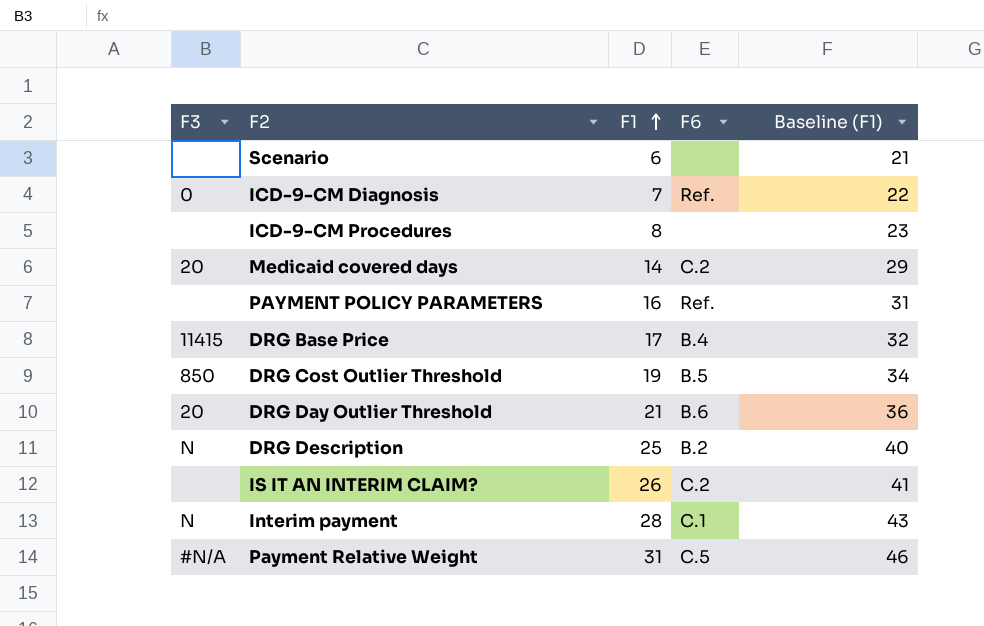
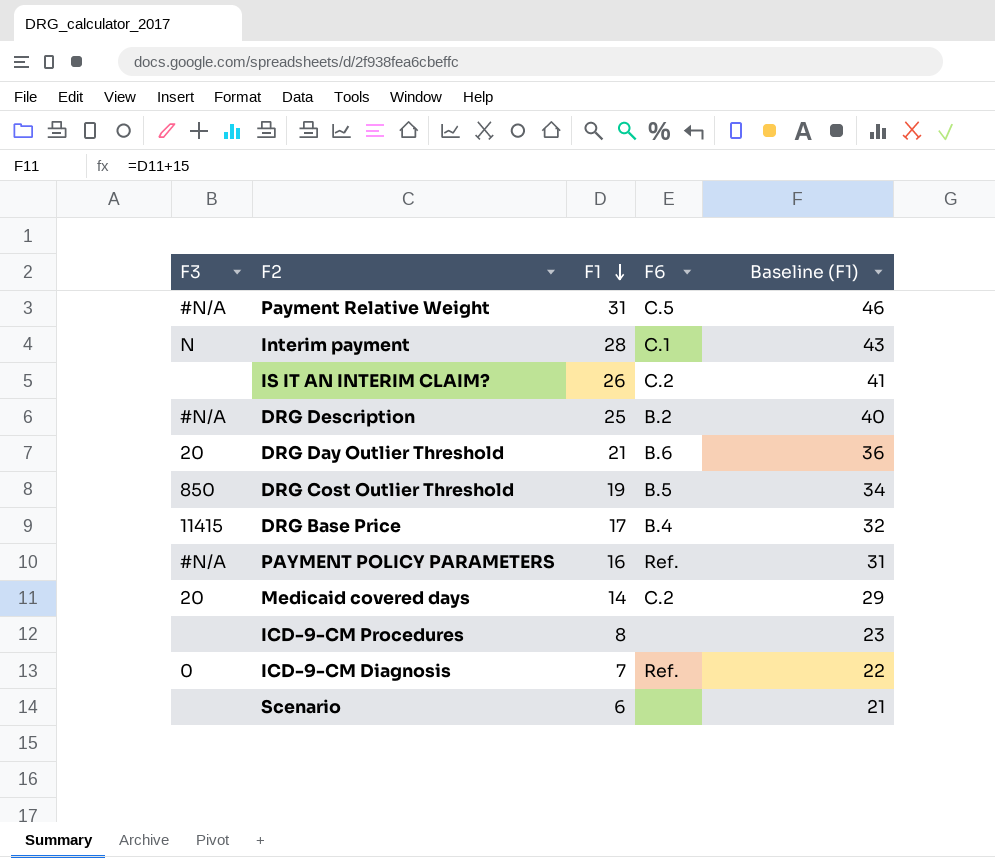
row order: F1 ascending -> F1 descending
DRG Description | F3: N -> #N/A
PAYMENT POLICY PARAMETERS | F3: none -> #N/A

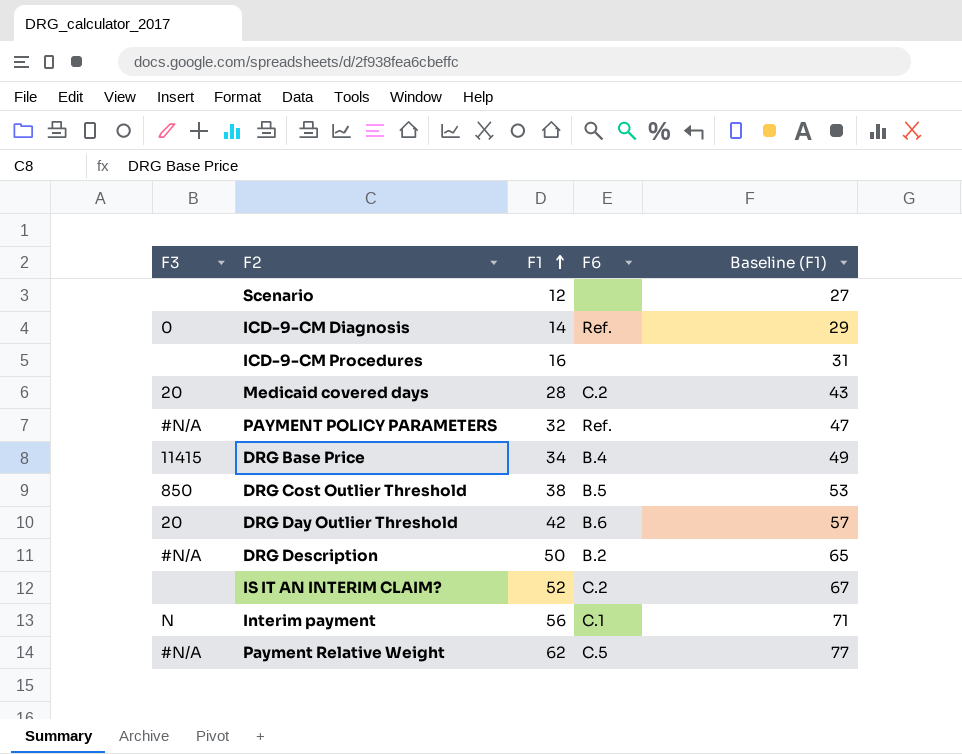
row order: F1 descending -> F1 ascending
Scenario | F1: 6 -> 12
Scenario | Baseline (F1): 21 -> 27
ICD-9-CM Diagnosis | F1: 7 -> 14
ICD-9-CM Diagnosis | Baseline (F1): 22 -> 29
ICD-9-CM Procedures | F1: 8 -> 16
ICD-9-CM Procedures | Baseline (F1): 23 -> 31
Medicaid covered days | F1: 14 -> 28
Medicaid covered days | Baseline (F1): 29 -> 43
PAYMENT POLICY PARAMETERS | F1: 16 -> 32
PAYMENT POLICY PARAMETERS | Baseline (F1): 31 -> 47
DRG Base Price | F1: 17 -> 34
DRG Base Price | Baseline (F1): 32 -> 49
DRG Cost Outlier Threshold | F1: 19 -> 38
DRG Cost Outlier Threshold | Baseline (F1): 34 -> 53
DRG Day Outlier Threshold | F1: 21 -> 42
DRG Day Outlier Threshold | Baseline (F1): 36 -> 57
DRG Description | F1: 25 -> 50
DRG Description | Baseline (F1): 40 -> 65
IS IT AN INTERIM CLAIM? | F1: 26 -> 52
IS IT AN INTERIM CLAIM? | Baseline (F1): 41 -> 67
Interim payment | F1: 28 -> 56
Interim payment | Baseline (F1): 43 -> 71
Payment Relative Weight | F1: 31 -> 62
Payment Relative Weight | Baseline (F1): 46 -> 77

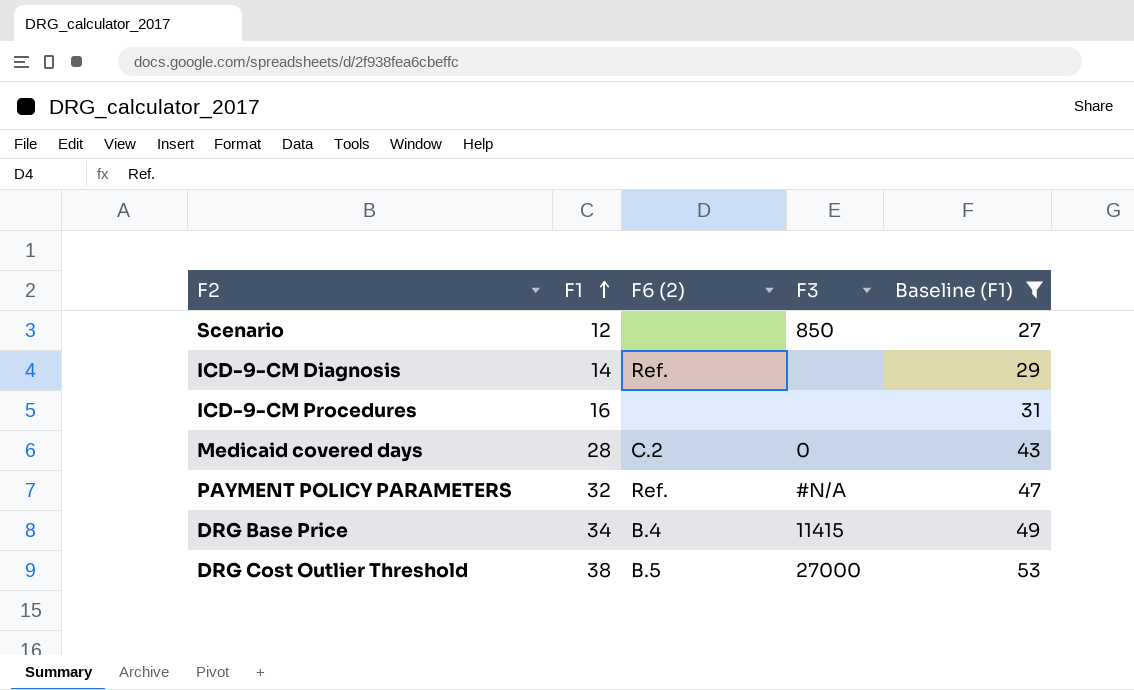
filter: none -> Baseline (F1) <= 53
column name: F6 -> F6 (2)
column F3 | position: 1 -> 4
Scenario | F3: none -> 850
ICD-9-CM Diagnosis | F3: 0 -> none
Medicaid covered days | F3: 20 -> 0
DRG Cost Outlier Threshold | F3: 850 -> 27000

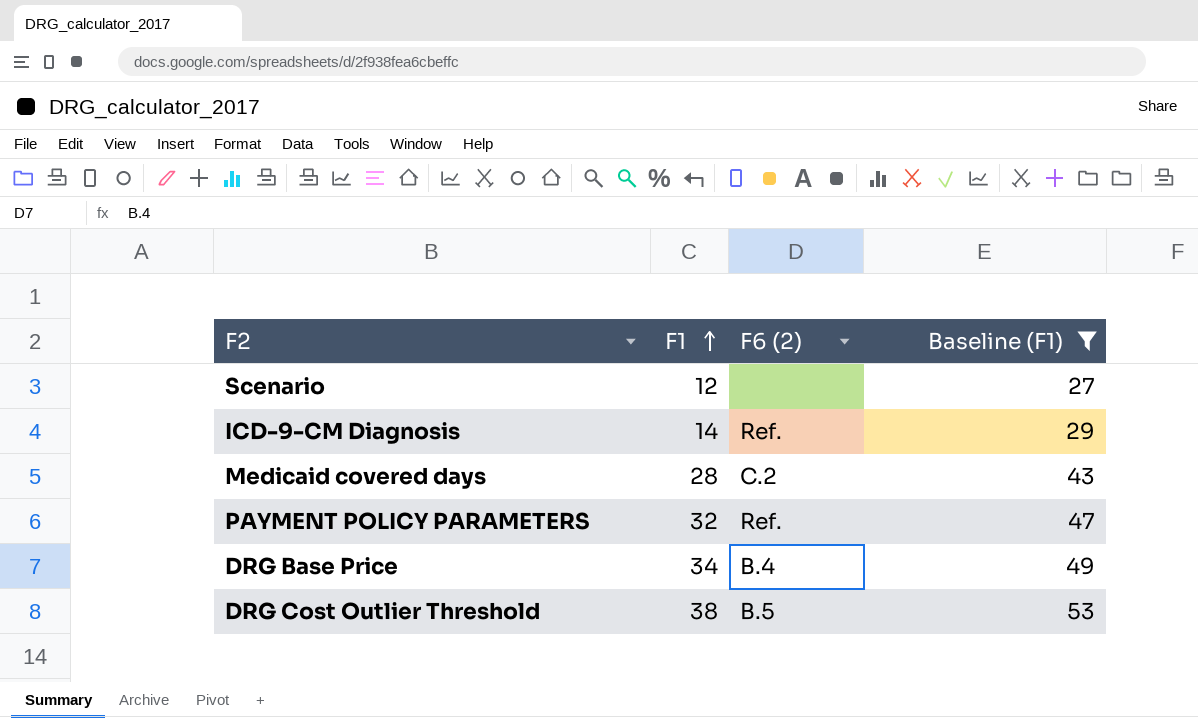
column F3 | position: 4 -> none
row ICD-9-CM Procedures: 16 | none | none | 31 -> none

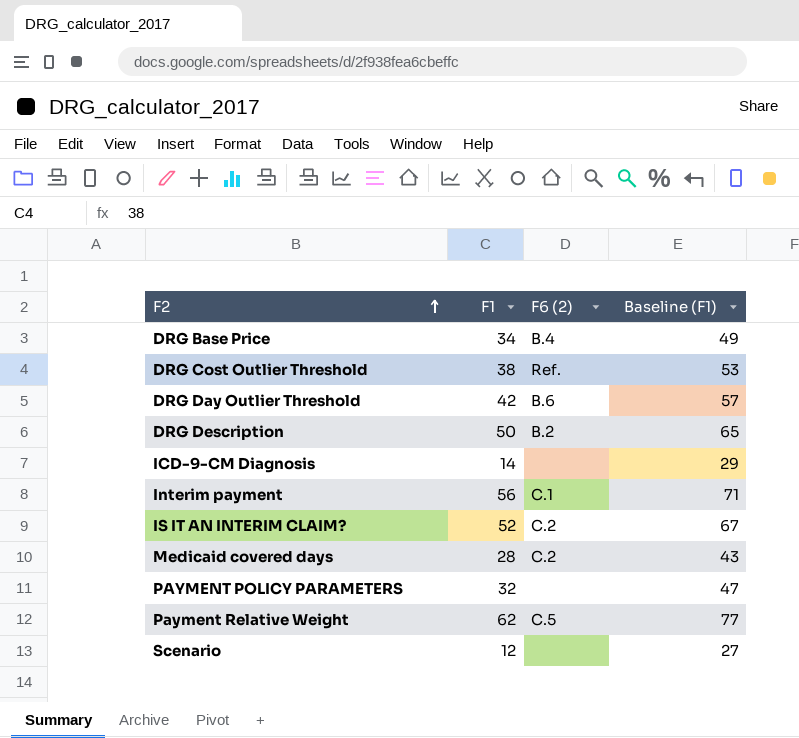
filter: Baseline (F1) <= 53 -> none
row order: F1 ascending -> F2 ascending
DRG Cost Outlier Threshold | F6 (2): B.5 -> Ref.
ICD-9-CM Diagnosis | F6 (2): Ref. -> none
PAYMENT POLICY PARAMETERS | F6 (2): Ref. -> none

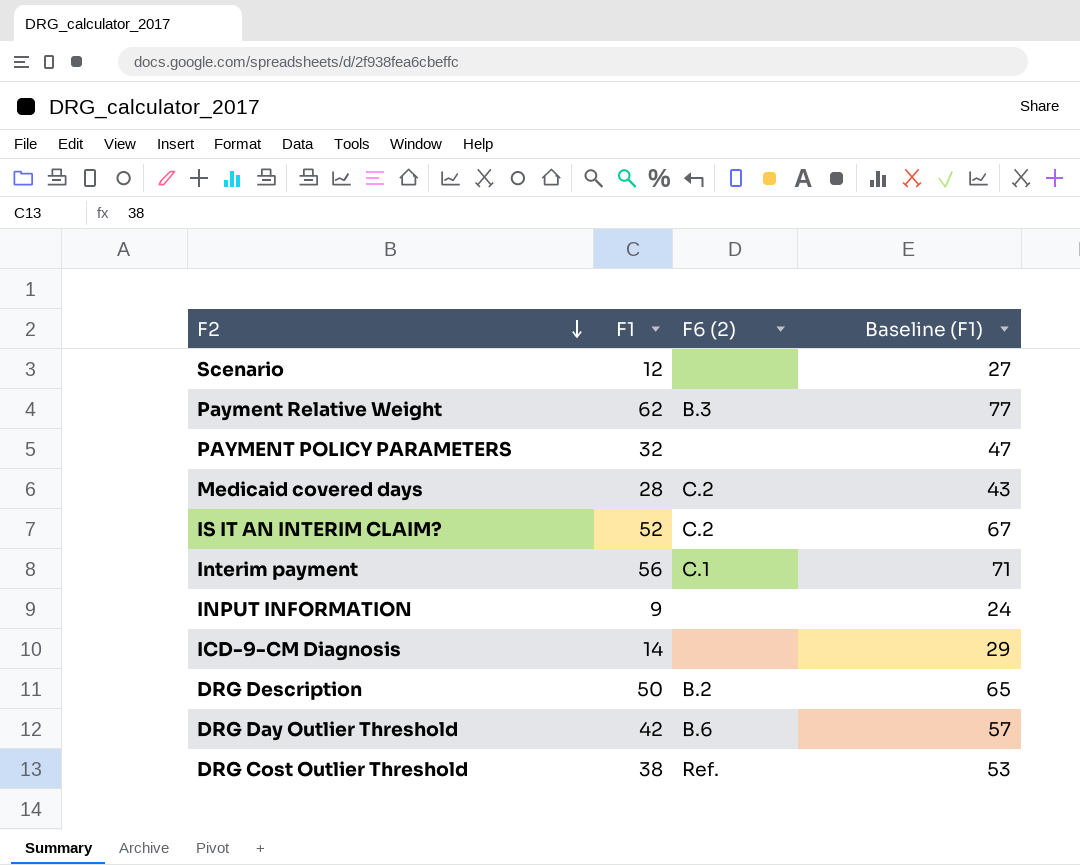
row order: F2 ascending -> F2 descending
row DRG Base Price: 34 | B.4 | 49 -> none
Payment Relative Weight | F6 (2): C.5 -> B.3
row INPUT INFORMATION: none -> 9 | none | 24

